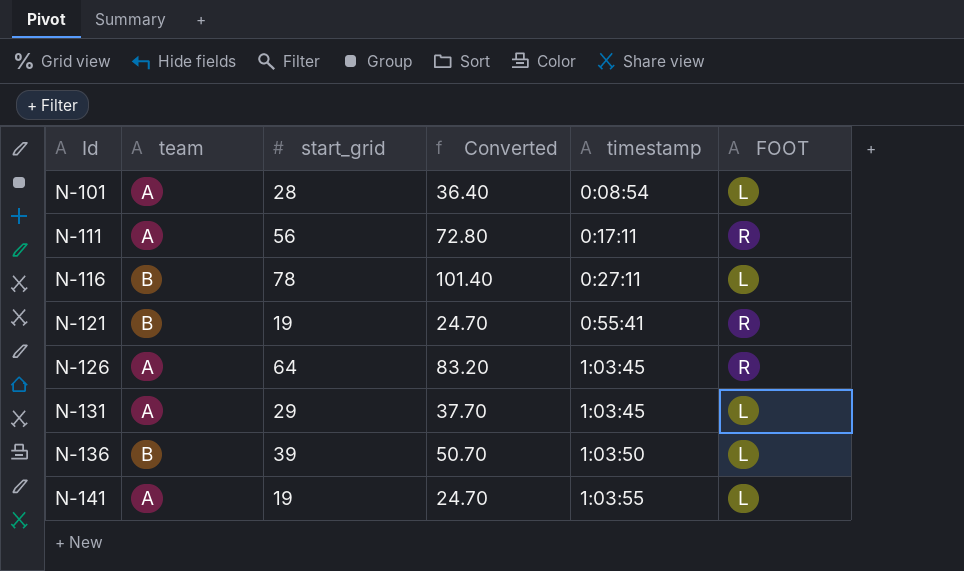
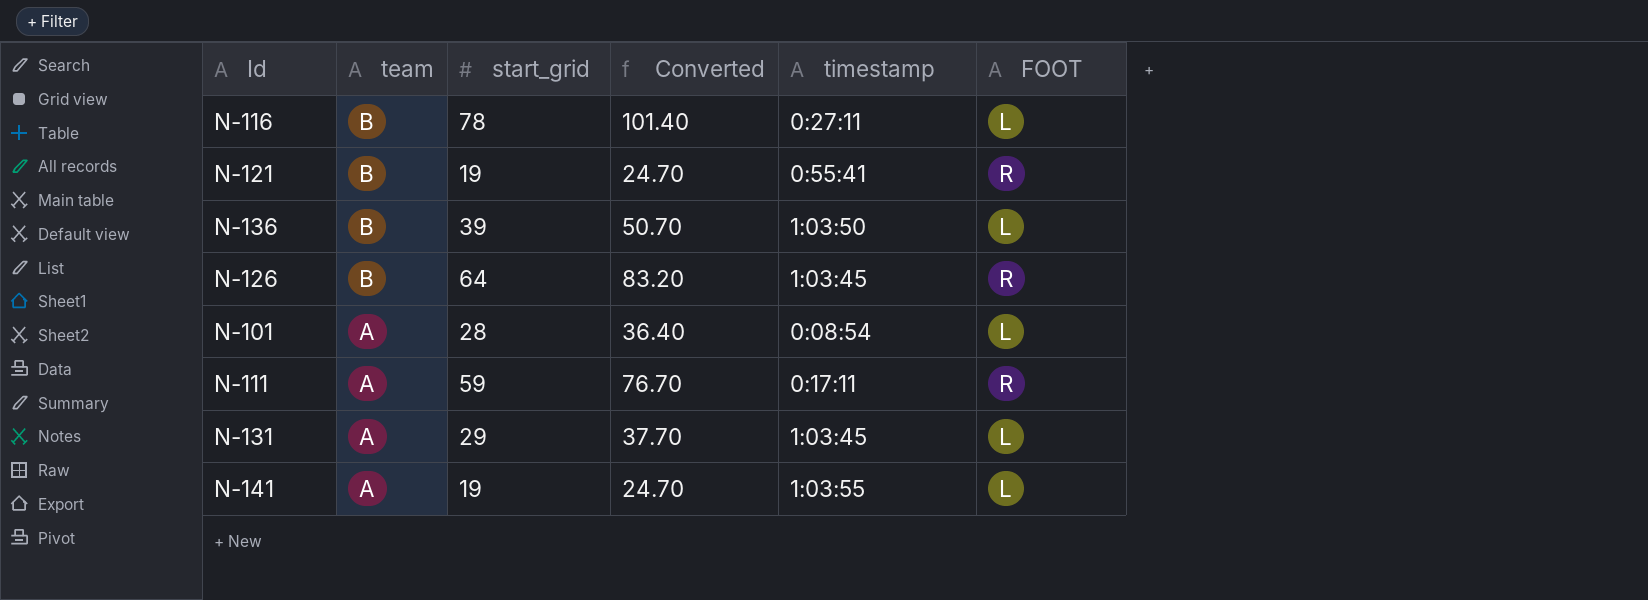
row order: Id ascending -> team descending
N-126 | team: A -> B
N-111 | start_grid: 56 -> 59
N-111 | Converted: 72.80 -> 76.70

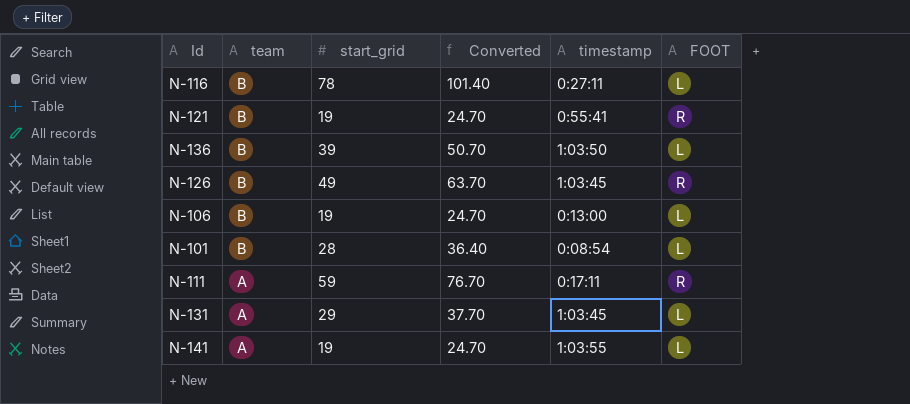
N-126 | start_grid: 64 -> 49
N-126 | Converted: 83.20 -> 63.70
row N-106: none -> B | 19 | 24.70 | 0:13:00 | L
N-101 | team: A -> B

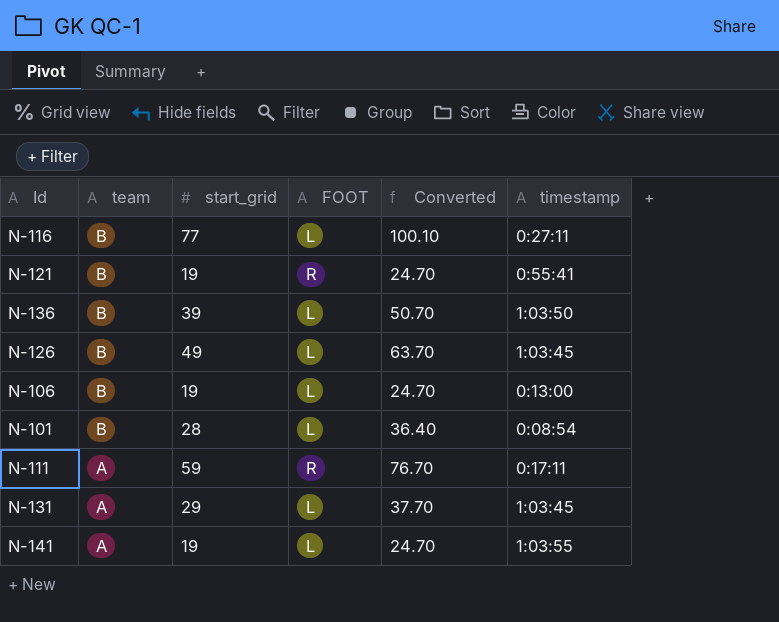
column FOOT | position: 6 -> 4
N-116 | start_grid: 78 -> 77
N-116 | Converted: 101.40 -> 100.10
N-126 | FOOT: R -> L

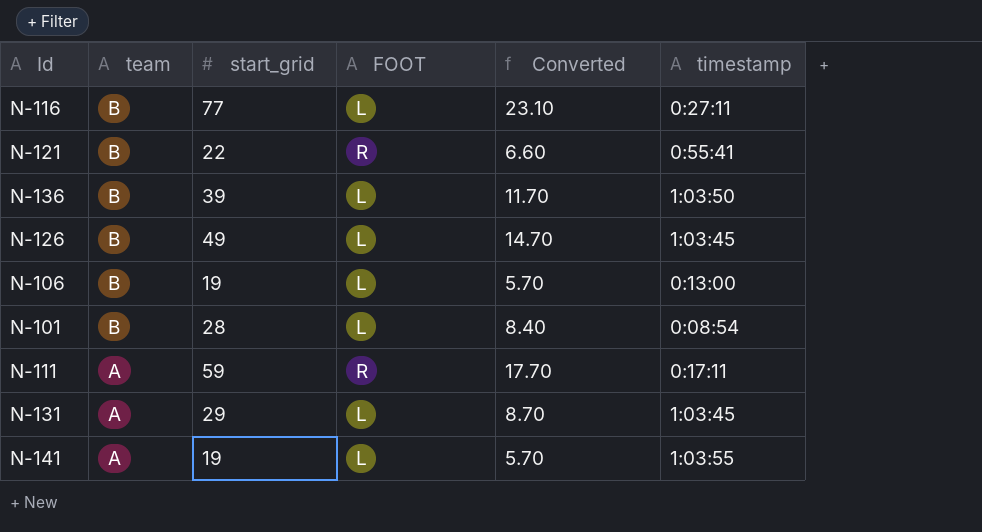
column Converted | formula: [start_grid] * 1.3 -> [start_grid] * 0.3
N-121 | start_grid: 19 -> 22

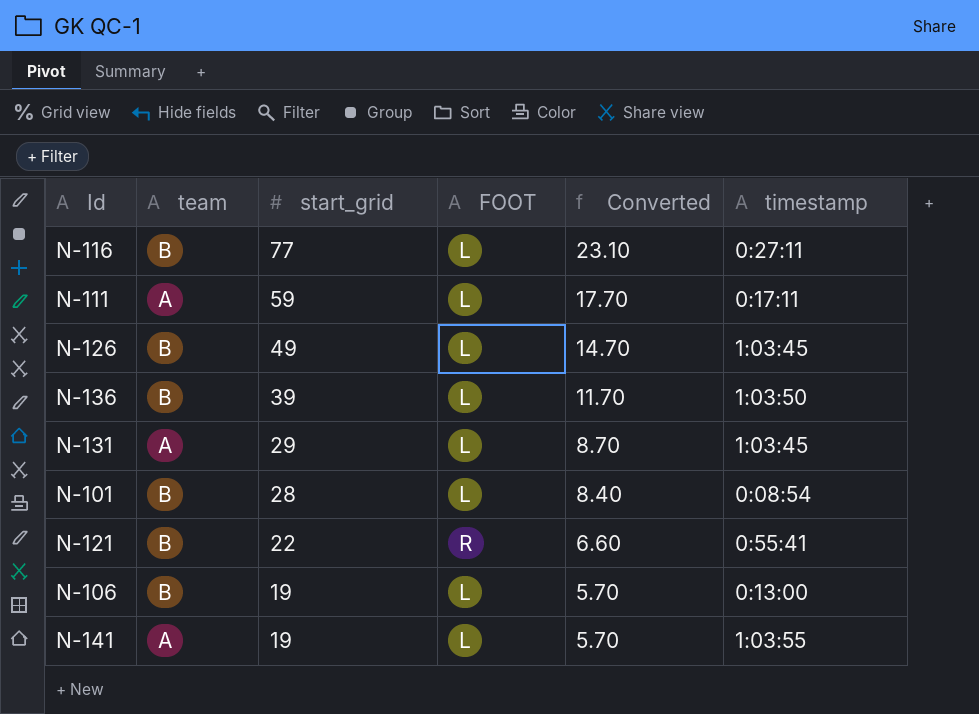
row order: team descending -> start_grid descending
N-111 | FOOT: R -> L

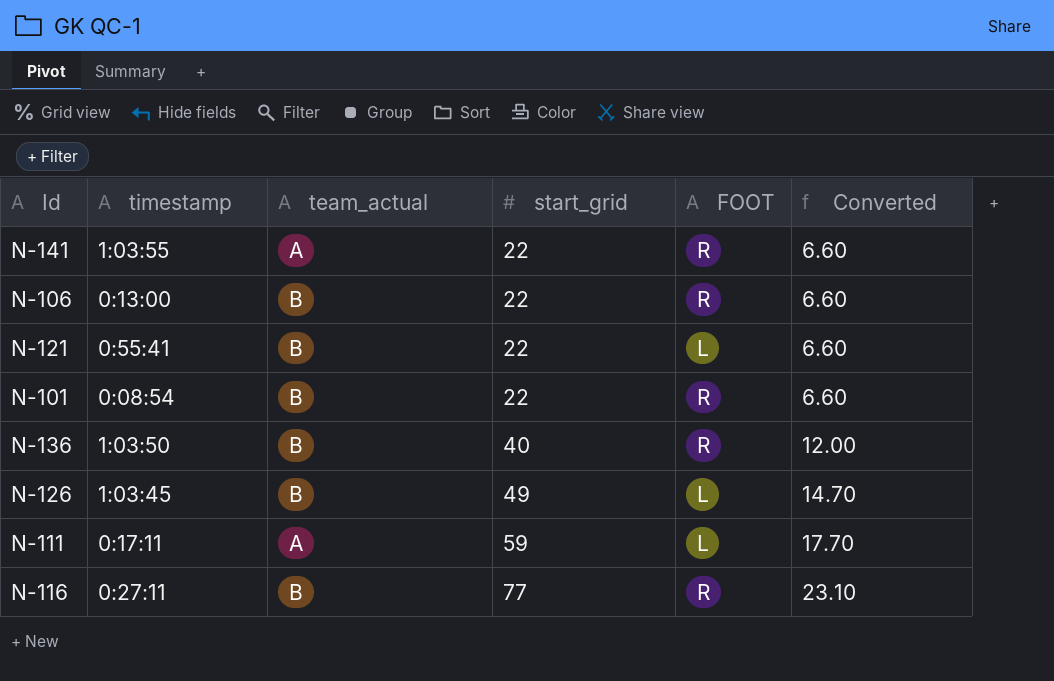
row order: start_grid descending -> start_grid ascending
column timestamp | position: 6 -> 2
column name: team -> team_actual
row N-131: A | 29 | L | 8.70 | 1:03:45 -> none
N-141 | start_grid: 19 -> 22
N-141 | FOOT: L -> R
N-141 | Converted: 5.70 -> 6.60
N-106 | start_grid: 19 -> 22
N-106 | FOOT: L -> R
N-106 | Converted: 5.70 -> 6.60
N-121 | FOOT: R -> L
N-101 | start_grid: 28 -> 22
N-101 | FOOT: L -> R
N-101 | Converted: 8.40 -> 6.60
N-136 | start_grid: 39 -> 40
N-136 | FOOT: L -> R
N-136 | Converted: 11.70 -> 12.00
N-116 | FOOT: L -> R

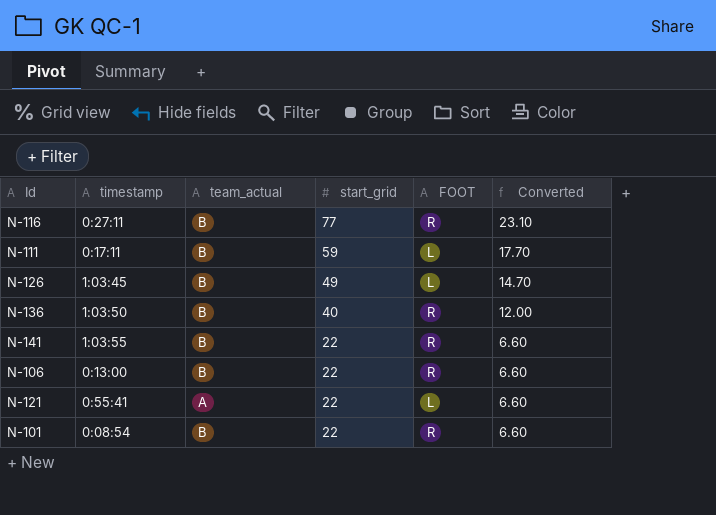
row order: start_grid ascending -> start_grid descending
N-111 | team_actual: A -> B
N-141 | team_actual: A -> B
N-121 | team_actual: B -> A

